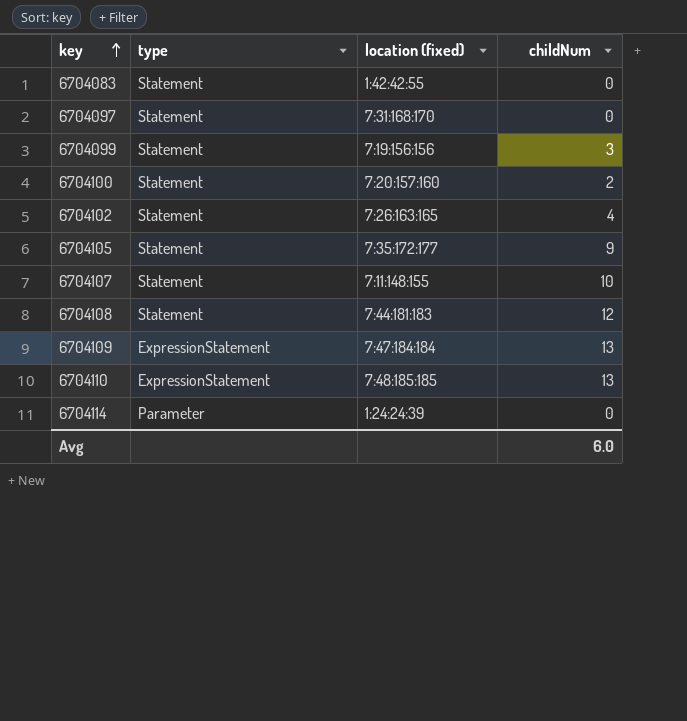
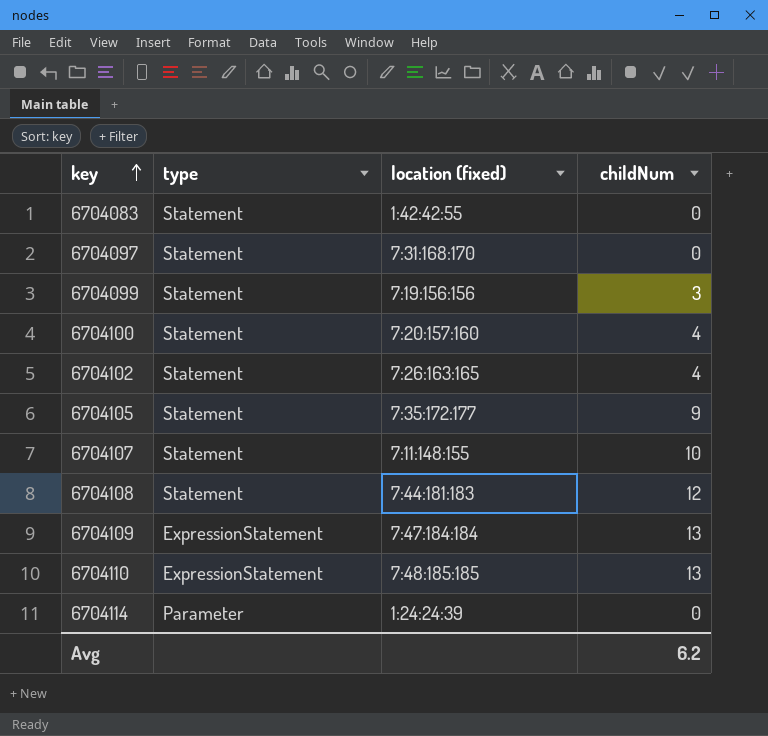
6704100 | childNum: 2 -> 4
Avg | childNum: 6.0 -> 6.2

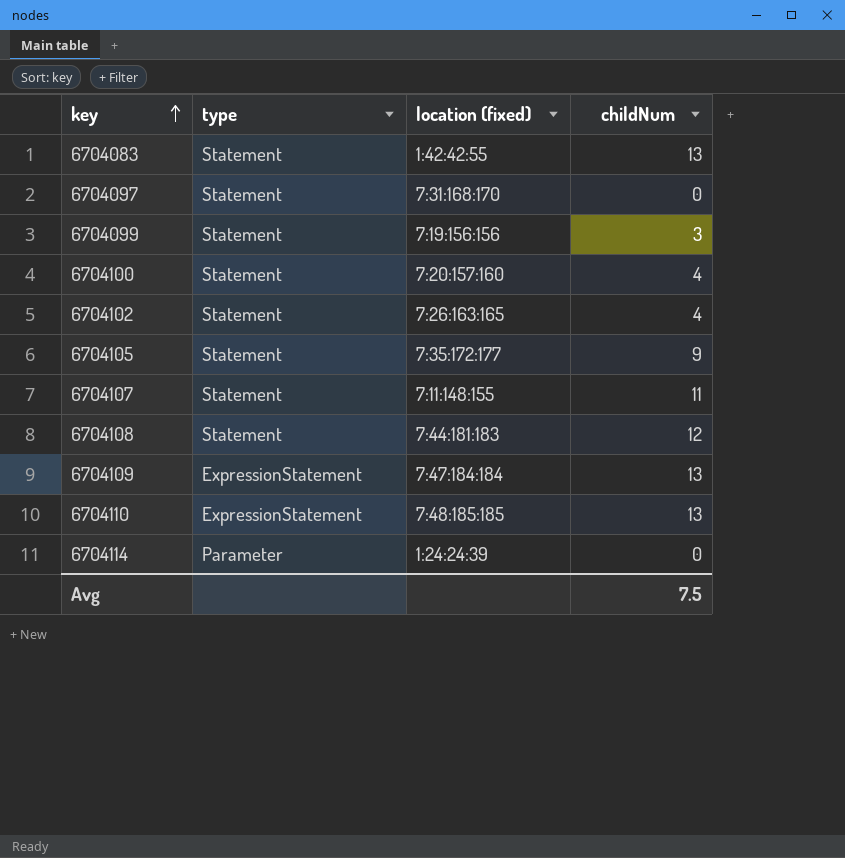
6704083 | childNum: 0 -> 13
6704107 | childNum: 10 -> 11
Avg | childNum: 6.2 -> 7.5

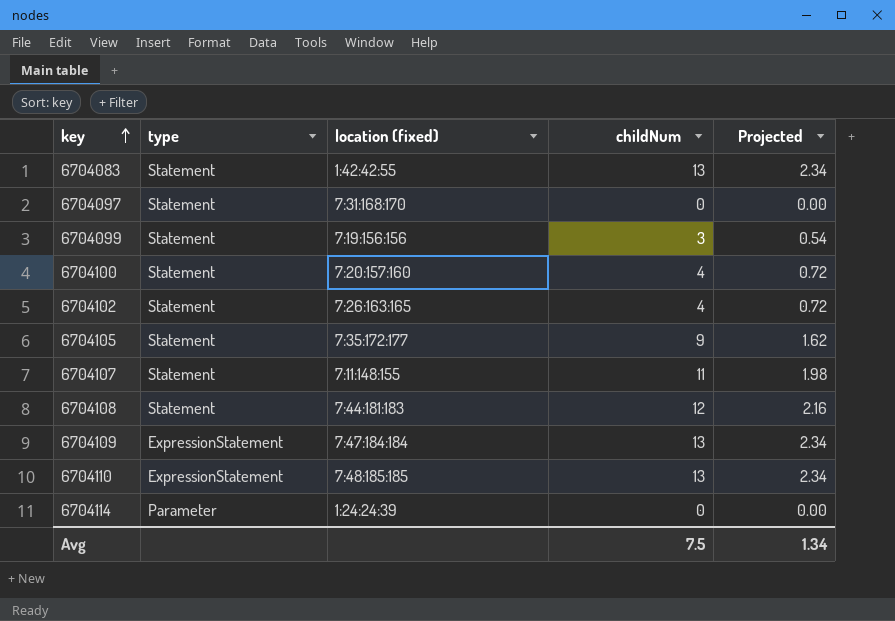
column Projected | formula: none -> [childNum] * 0.18

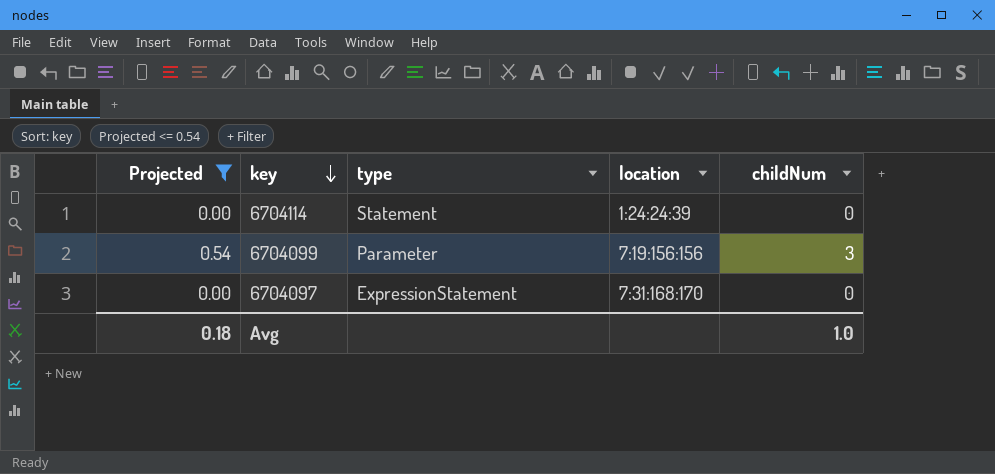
filter: none -> Projected <= 0.54
row order: key ascending -> key descending
column Projected | position: 5 -> 1
column name: location (fixed) -> location
6704114 | type: Parameter -> Statement
6704099 | type: Statement -> Parameter
6704097 | type: Statement -> ExpressionStatement
Avg | Projected: 1.34 -> 0.18
Avg | childNum: 7.5 -> 1.0

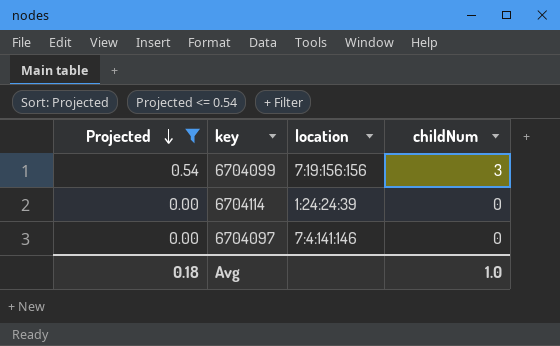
row order: key descending -> Projected descending
column type | position: 3 -> none
6704097 | location: 7:31:168:170 -> 7:4:141:146

